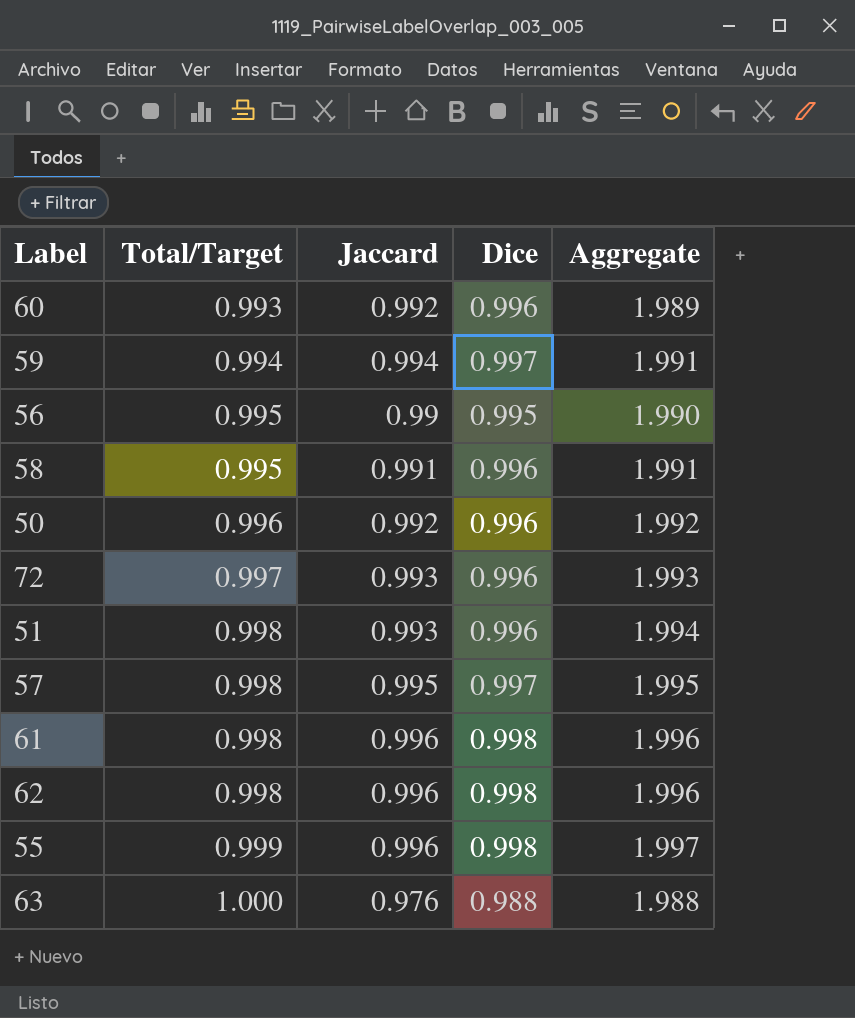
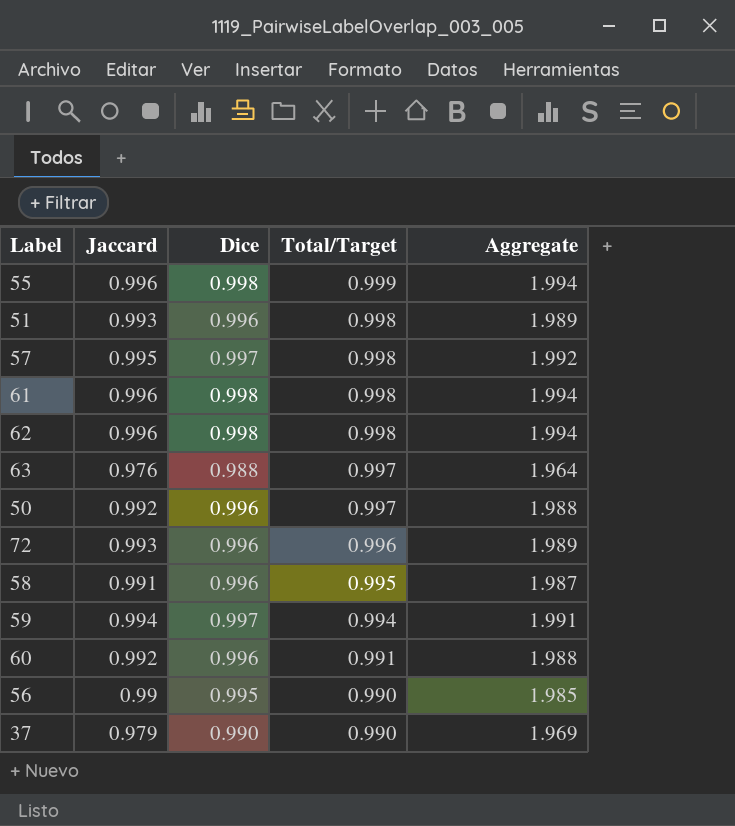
row order: Total/Target ascending -> Total/Target descending
column Total/Target | position: 2 -> 4
column Aggregate | formula: [Total/Target] + [Dice] -> [Jaccard] + [Dice]
63 | Total/Target: 1.000 -> 0.997
50 | Total/Target: 0.996 -> 0.997
72 | Total/Target: 0.997 -> 0.996
60 | Total/Target: 0.993 -> 0.991
56 | Total/Target: 0.995 -> 0.990
row 37: none -> 0.979 | 0.990 | 0.990 | 1.969

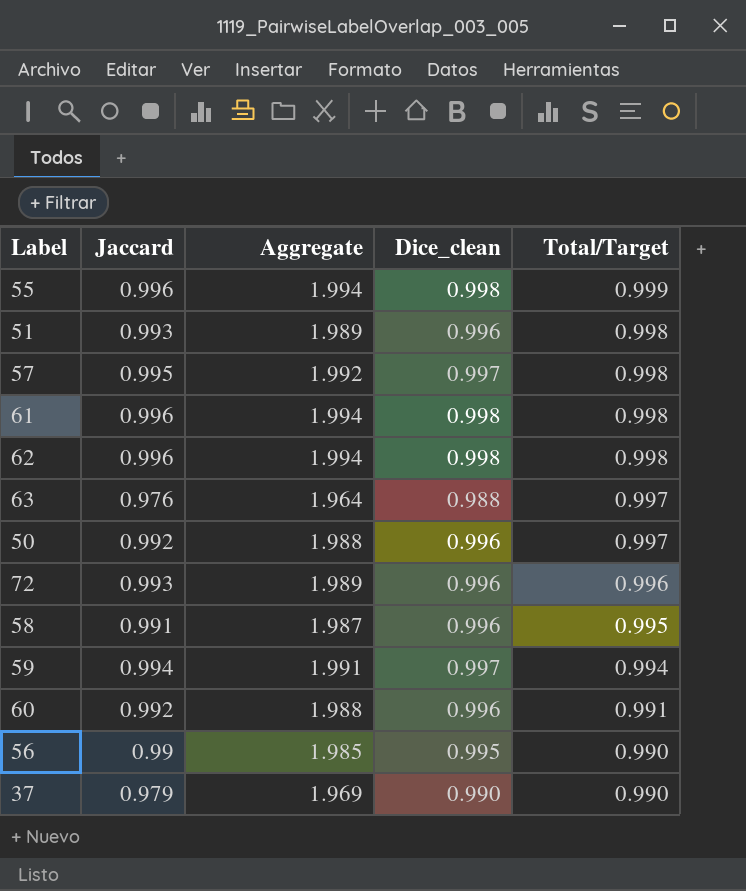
column Aggregate | position: 5 -> 3
column name: Dice -> Dice_clean

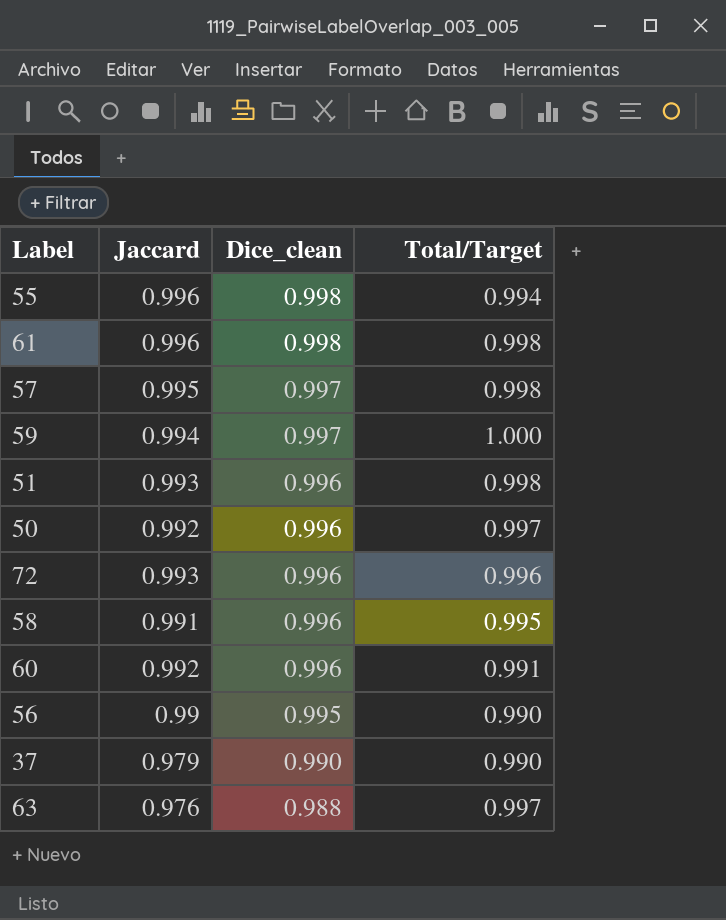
row order: Total/Target descending -> Dice_clean descending
column Aggregate | formula: [Jaccard] + [Dice_clean] -> none
row 62: 0.996 | 1.994 | 0.998 | 0.998 -> none
55 | Total/Target: 0.999 -> 0.994
59 | Total/Target: 0.994 -> 1.000

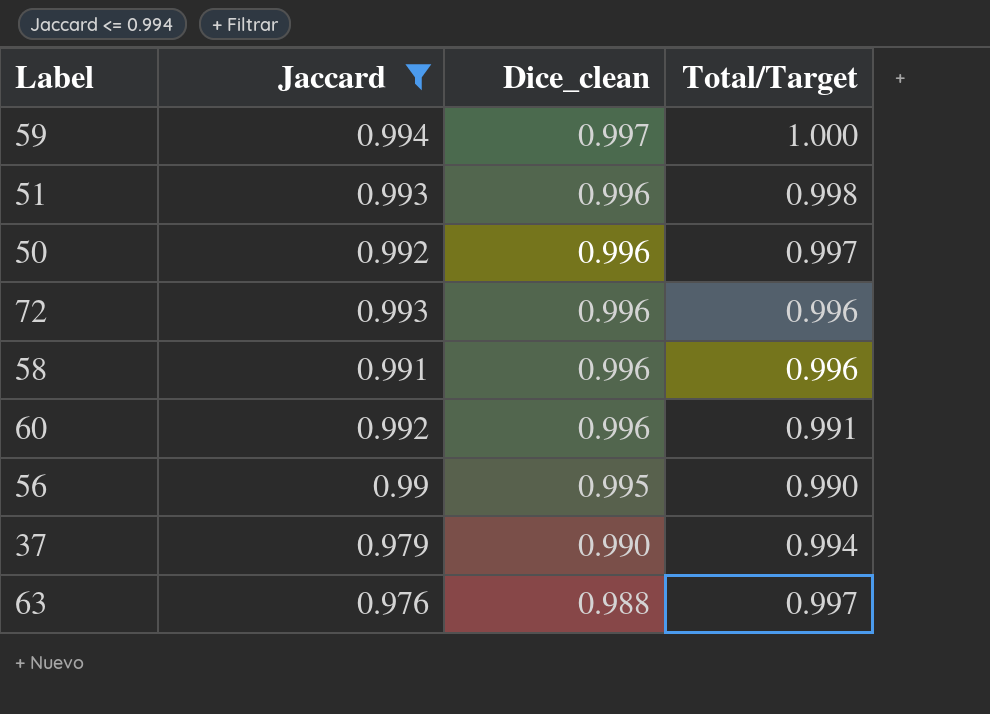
filter: none -> Jaccard <= 0.994
58 | Total/Target: 0.995 -> 0.996
37 | Total/Target: 0.990 -> 0.994

